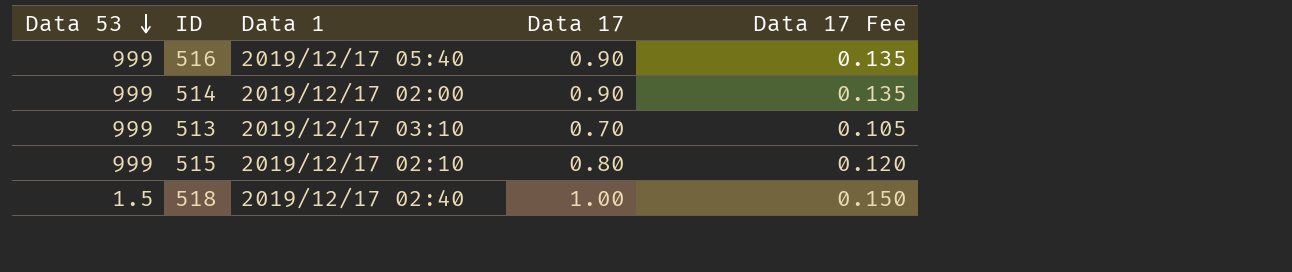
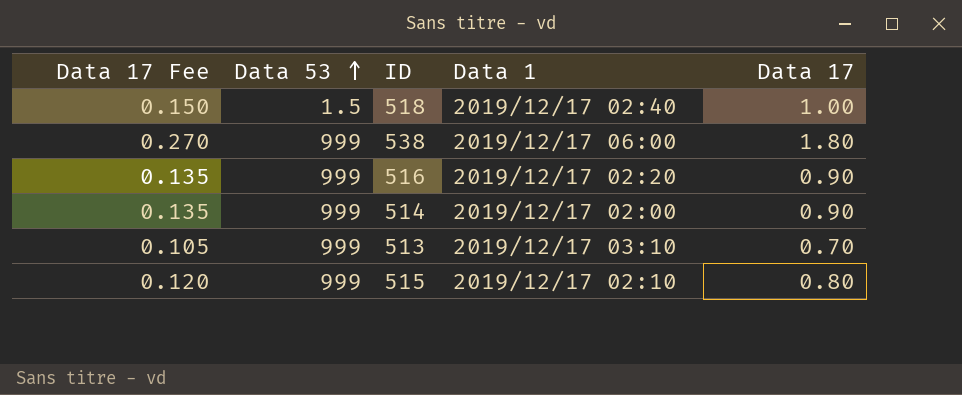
row order: Data 53 descending -> Data 53 ascending
column Data 17 Fee | position: 5 -> 1
row 538: none -> 0.270 | 999 | 2019/12/17 06:00 | 1.80
516 | Data 1: 2019/12/17 05:40 -> 2019/12/17 02:20

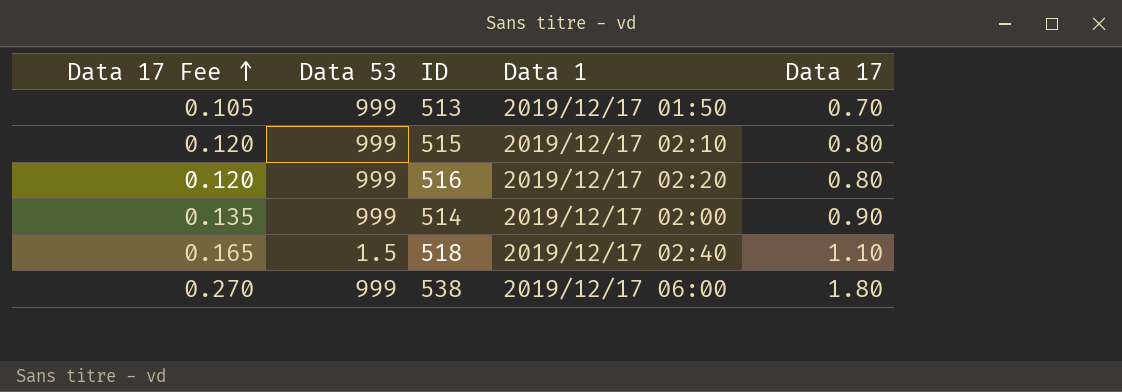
row order: Data 53 ascending -> Data 17 Fee ascending
513 | Data 1: 2019/12/17 03:10 -> 2019/12/17 01:50
516 | Data 17 Fee: 0.135 -> 0.120
516 | Data 17: 0.90 -> 0.80
518 | Data 17 Fee: 0.150 -> 0.165
518 | Data 17: 1.00 -> 1.10

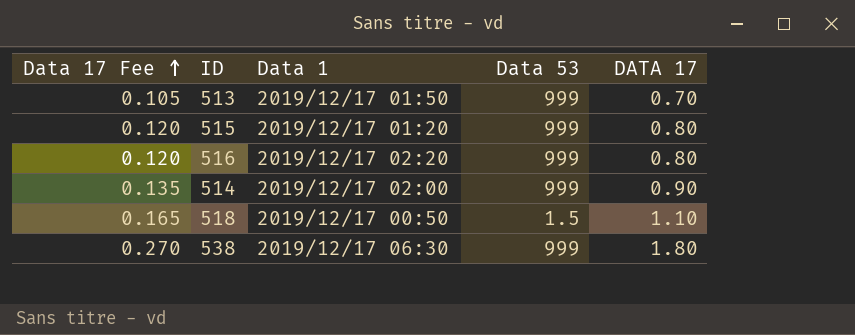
column Data 53 | position: 2 -> 4
column name: Data 17 -> DATA 17
515 | Data 1: 2019/12/17 02:10 -> 2019/12/17 01:20
518 | Data 1: 2019/12/17 02:40 -> 2019/12/17 00:50
538 | Data 1: 2019/12/17 06:00 -> 2019/12/17 06:30

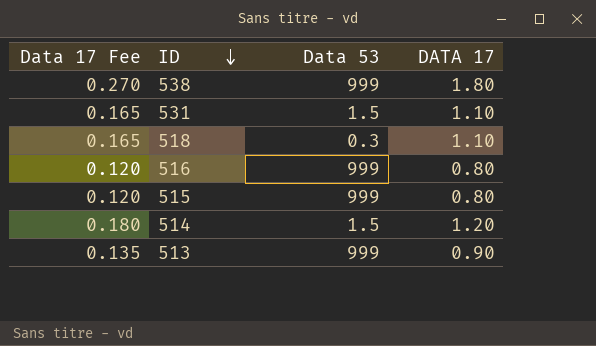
row order: Data 17 Fee ascending -> ID descending
column Data 1 | position: 3 -> none
row 531: none -> 0.165 | 1.5 | 1.10
518 | Data 53: 1.5 -> 0.3
514 | Data 17 Fee: 0.135 -> 0.180
514 | Data 53: 999 -> 1.5
514 | DATA 17: 0.90 -> 1.20
513 | Data 17 Fee: 0.105 -> 0.135
513 | DATA 17: 0.70 -> 0.90

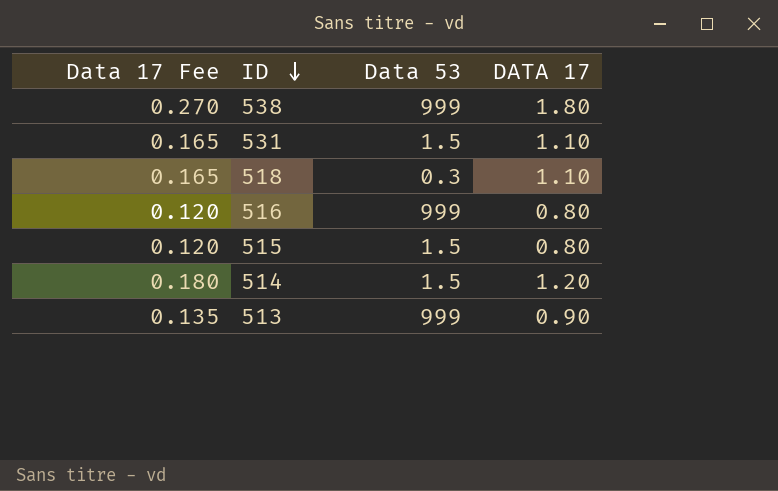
515 | Data 53: 999 -> 1.5

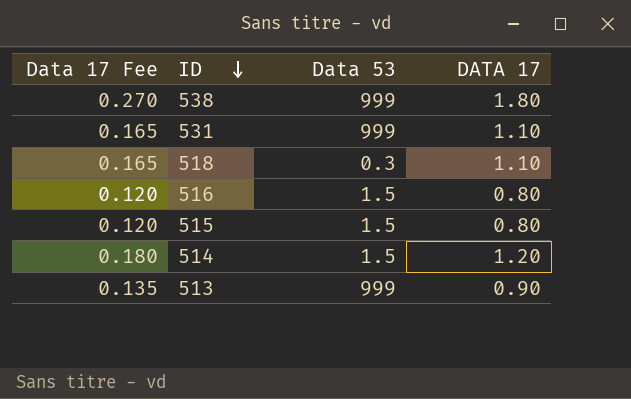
531 | Data 53: 1.5 -> 999
516 | Data 53: 999 -> 1.5

